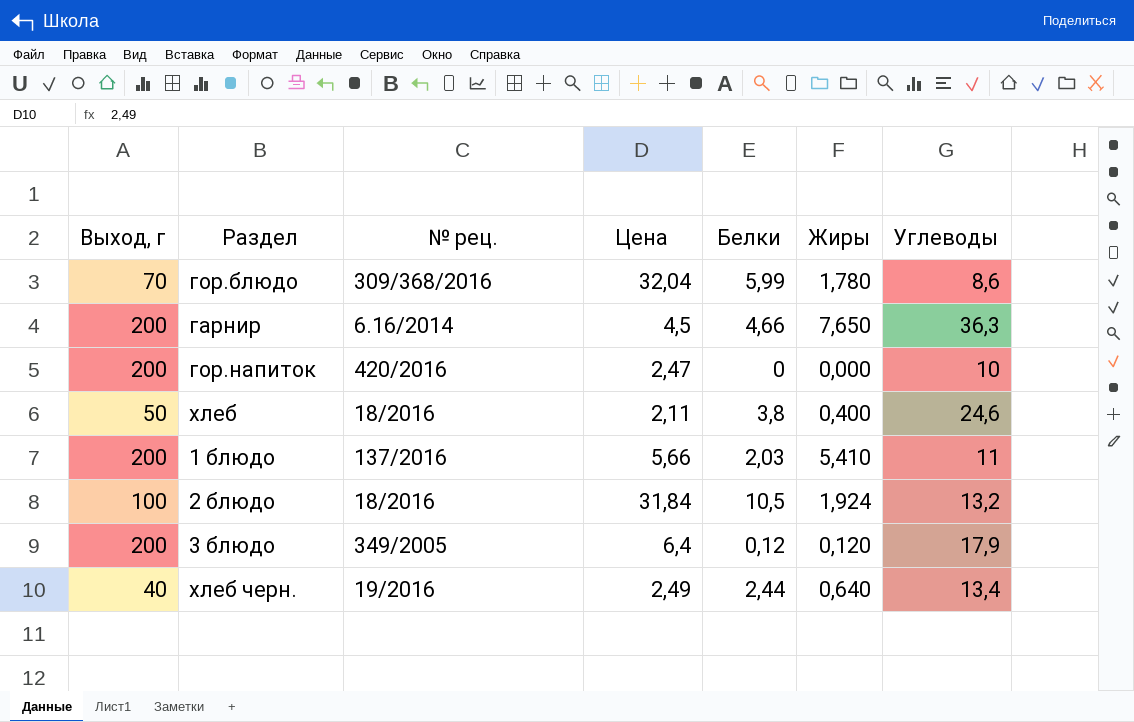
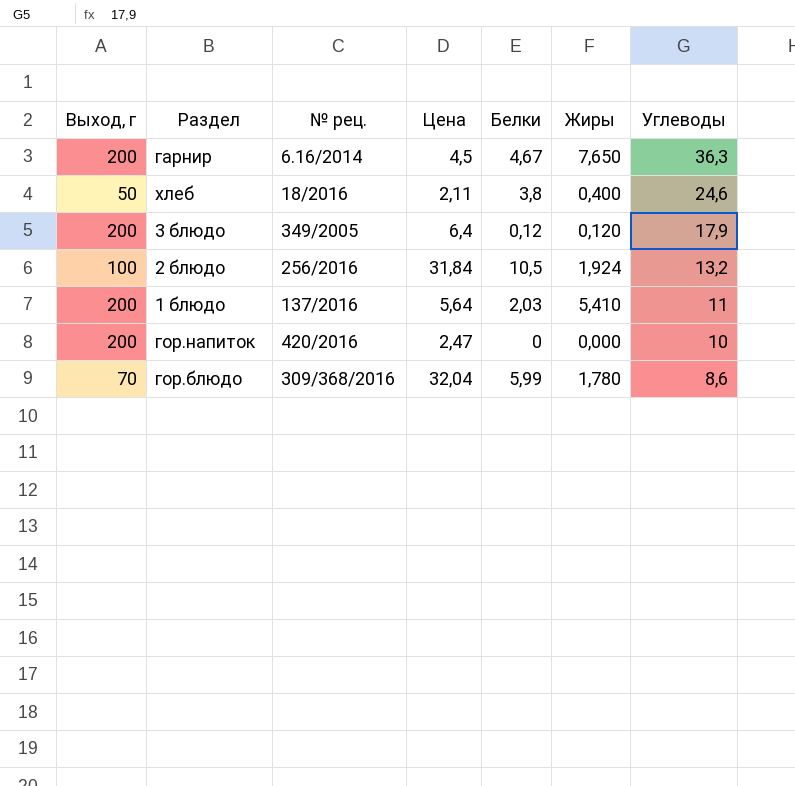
row order: none -> Углеводы descending
row хлеб черн.: 40 | 19/2016 | 2,49 | 2,44 | 0,640 | 13,4 -> none
гарнир | Белки: 4,66 -> 4,67
2 блюдо | № рец.: 18/2016 -> 256/2016
1 блюдо | Цена: 5,66 -> 5,64

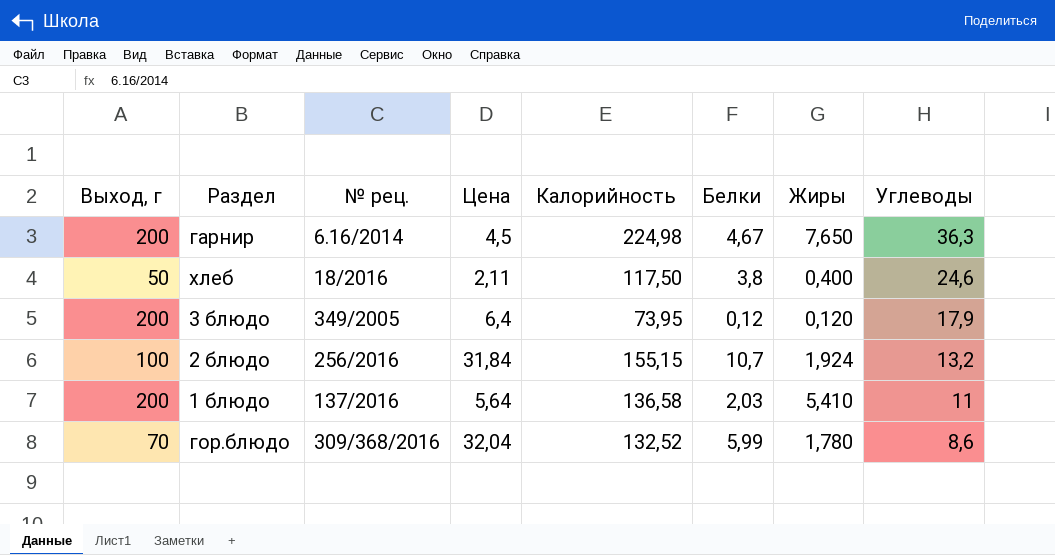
column Калорийность | position: none -> 5
row гор.напиток: 200 | 420/2016 | 2,47 | 0 | 0,000 | 10 -> none
2 блюдо | Белки: 10,5 -> 10,7

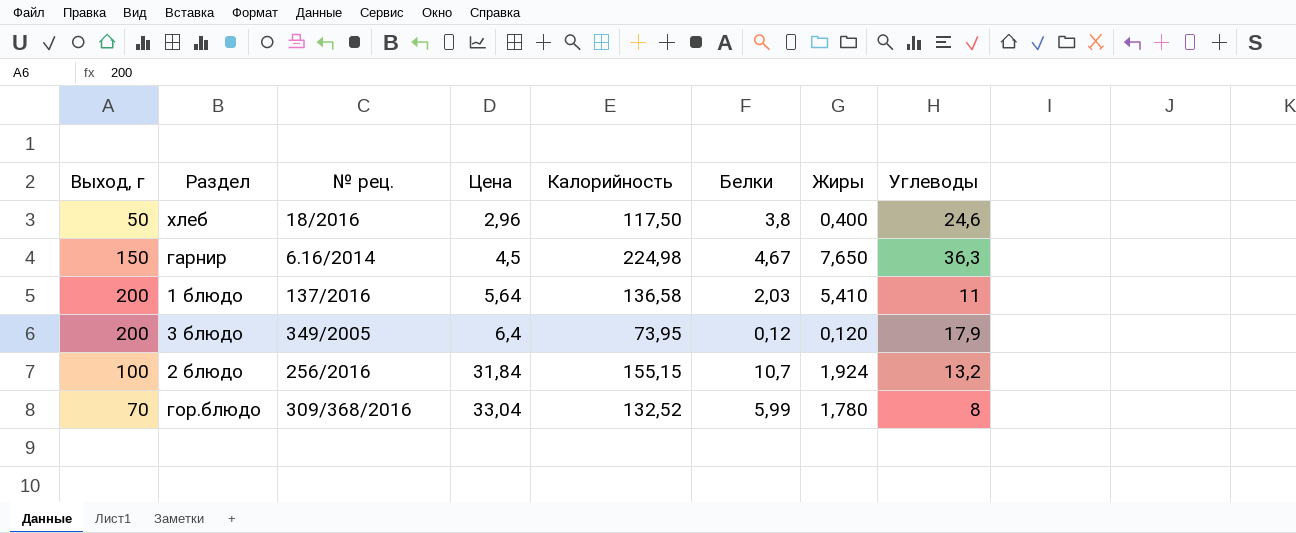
row order: Углеводы descending -> Цена ascending
хлеб | Цена: 2,11 -> 2,96
гарнир | Выход, г: 200 -> 150
гор.блюдо | Цена: 32,04 -> 33,04
гор.блюдо | Углеводы: 8,6 -> 8

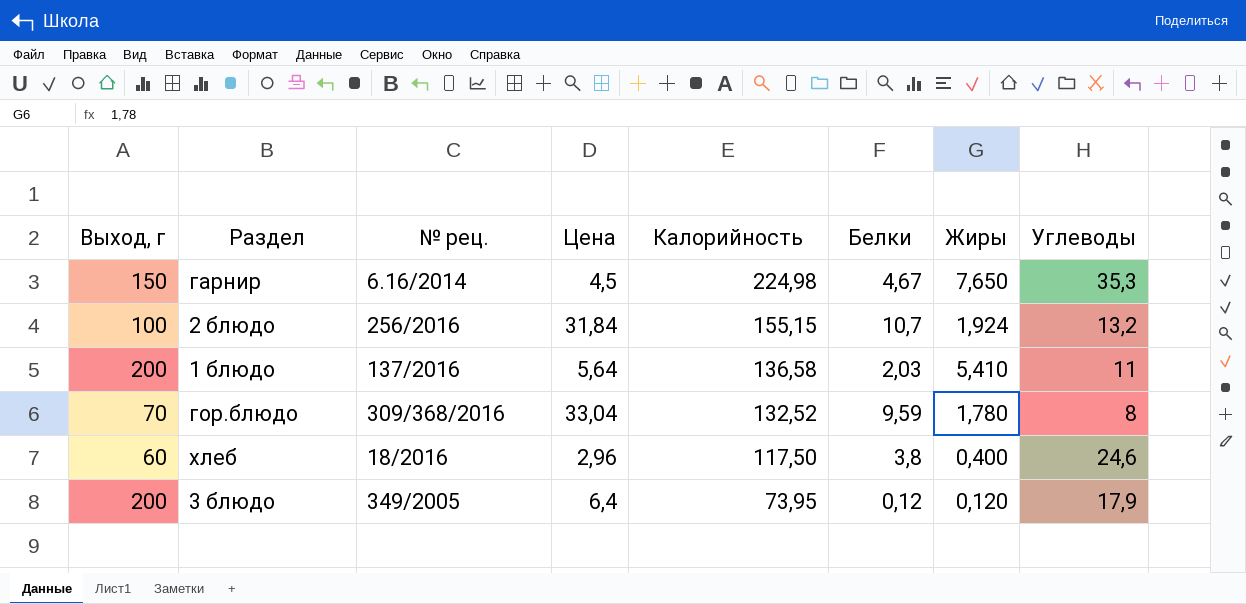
row order: Цена ascending -> Калорийность descending
гарнир | Углеводы: 36,3 -> 35,3
гор.блюдо | Белки: 5,99 -> 9,59
хлеб | Выход, г: 50 -> 60

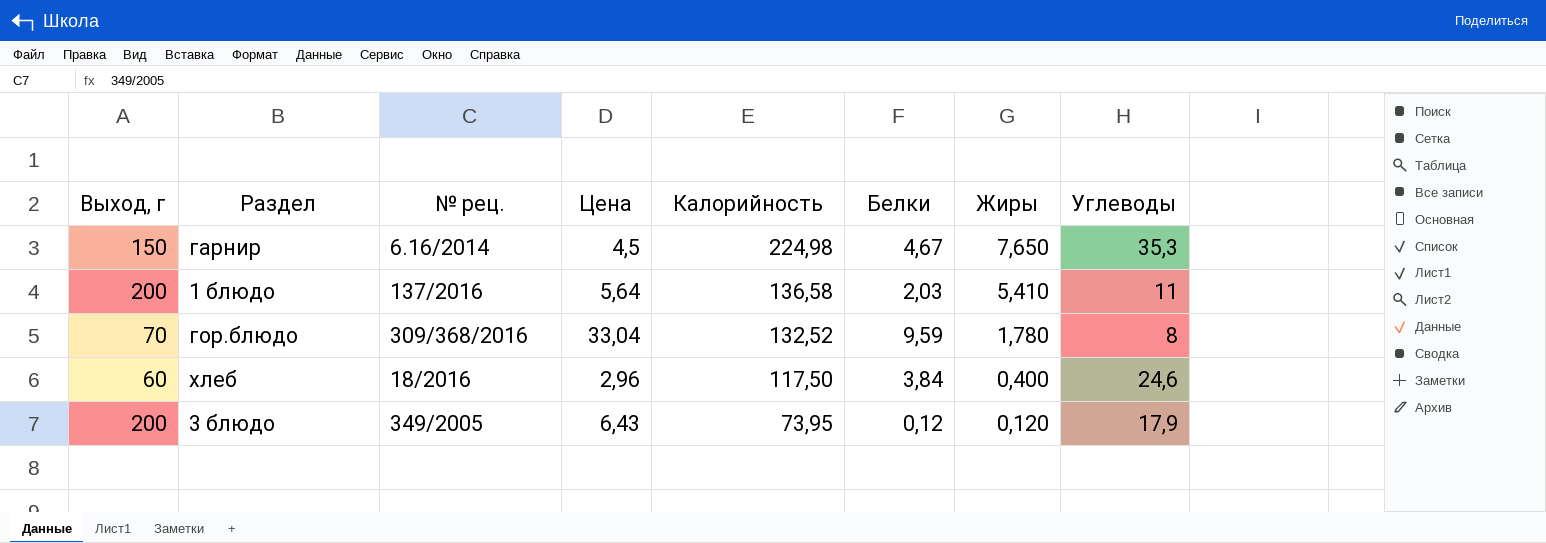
row 2 блюдо: 100 | 256/2016 | 31,84 | 155,15 | 10,7 | 1,924 | 13,2 -> none
хлеб | Белки: 3,8 -> 3,84
3 блюдо | Цена: 6,4 -> 6,43

